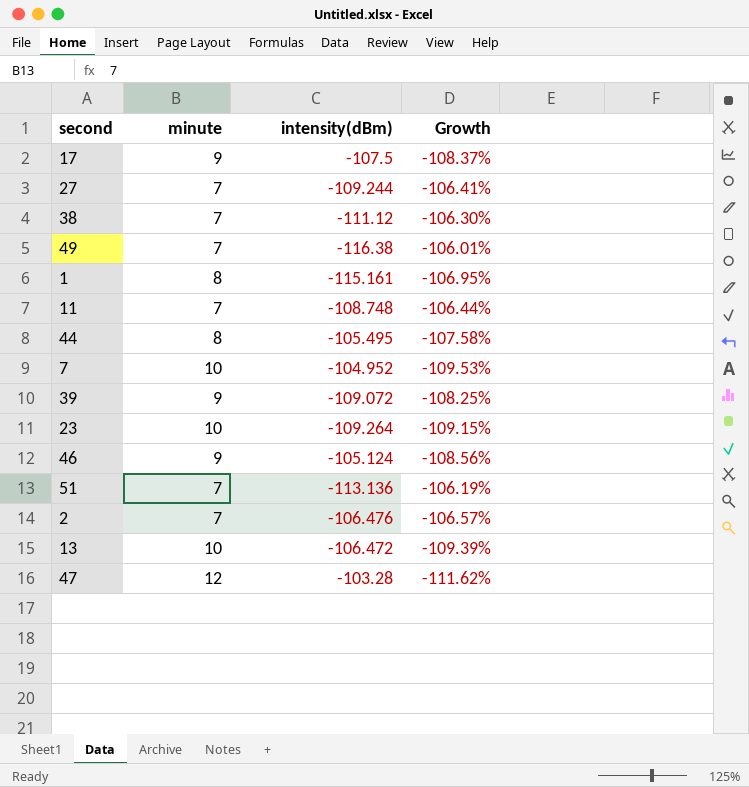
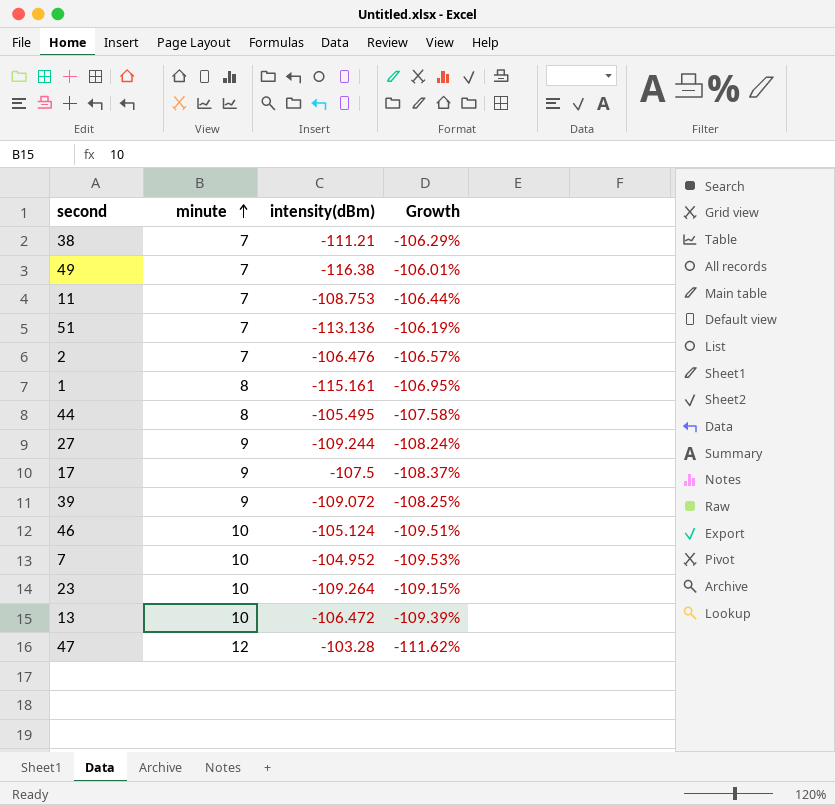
row order: none -> minute ascending
38 | intensity(dBm): -111.12 -> -111.21
38 | Growth: -106.30% -> -106.29%
11 | intensity(dBm): -108.748 -> -108.753
27 | minute: 7 -> 9
27 | Growth: -106.41% -> -108.24%
46 | minute: 9 -> 10
46 | Growth: -108.56% -> -109.51%

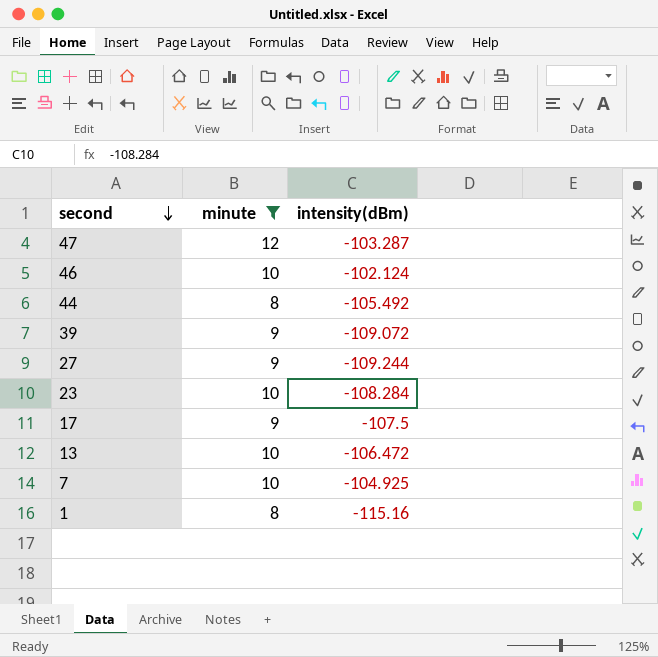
filter: none -> minute != 7
row order: minute ascending -> second descending
column Growth | formula: ([minute] - [intensity(dBm)]) / [intensity(dBm)] -> none
47 | intensity(dBm): -103.28 -> -103.287
46 | intensity(dBm): -105.124 -> -102.124
44 | intensity(dBm): -105.495 -> -105.492
23 | intensity(dBm): -109.264 -> -108.284
7 | intensity(dBm): -104.952 -> -104.925
1 | intensity(dBm): -115.161 -> -115.16

